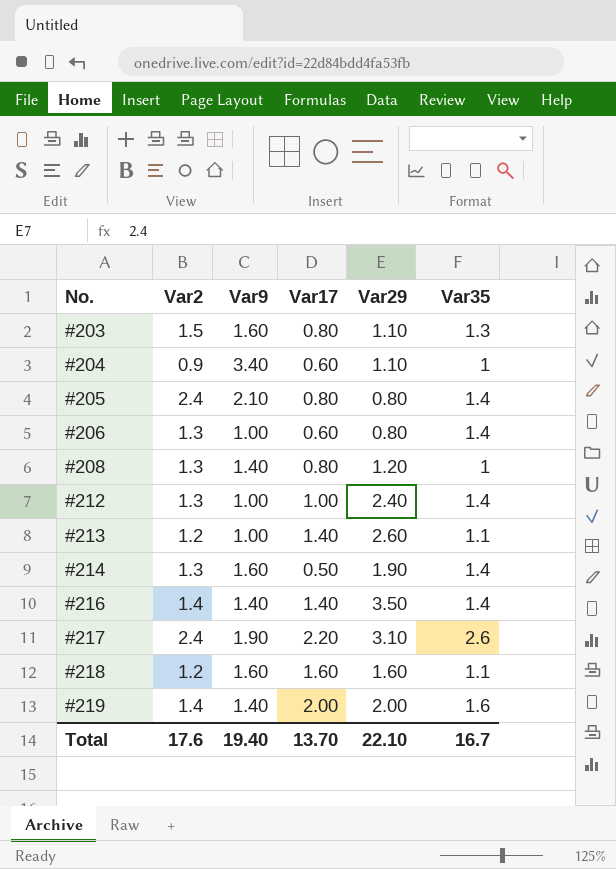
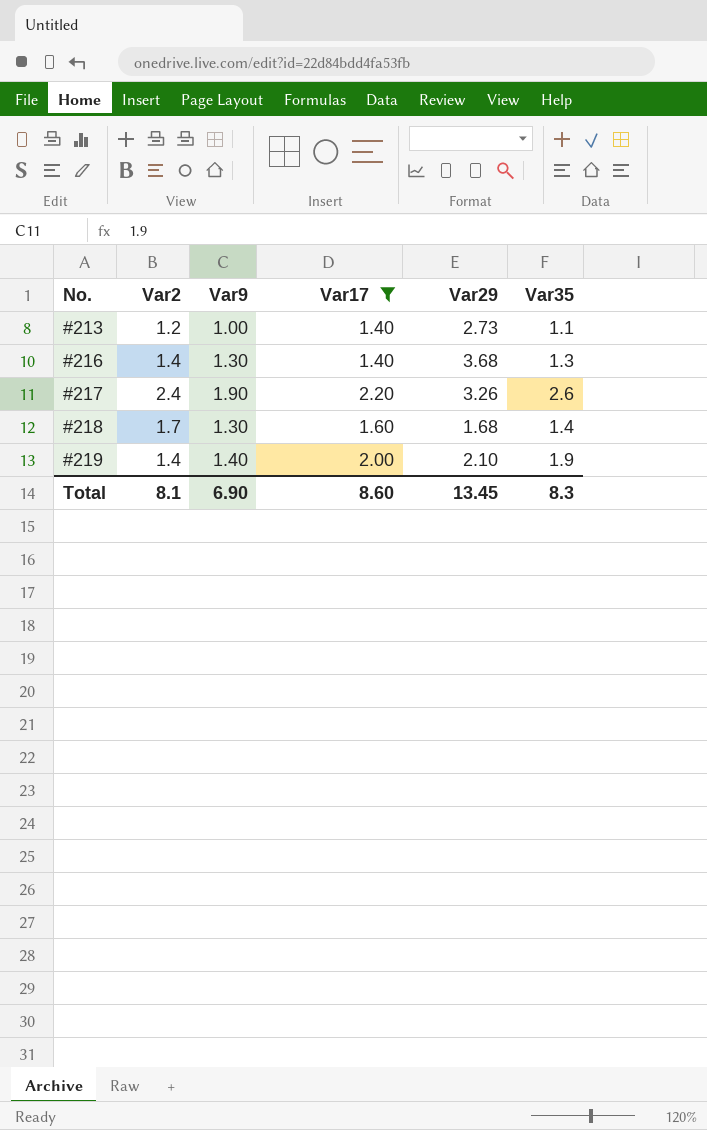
filter: none -> Var17 >= 1.40
#213 | Var29: 2.60 -> 2.73
#216 | Var9: 1.40 -> 1.30
#216 | Var29: 3.50 -> 3.68
#216 | Var35: 1.4 -> 1.3
#217 | Var29: 3.10 -> 3.26
#218 | Var2: 1.2 -> 1.7
#218 | Var9: 1.60 -> 1.30
#218 | Var29: 1.60 -> 1.68
#218 | Var35: 1.1 -> 1.4
#219 | Var29: 2.00 -> 2.10
#219 | Var35: 1.6 -> 1.9
Total | Var2: 17.6 -> 8.1
Total | Var9: 19.40 -> 6.90
Total | Var17: 13.70 -> 8.60
Total | Var29: 22.10 -> 13.45
Total | Var35: 16.7 -> 8.3

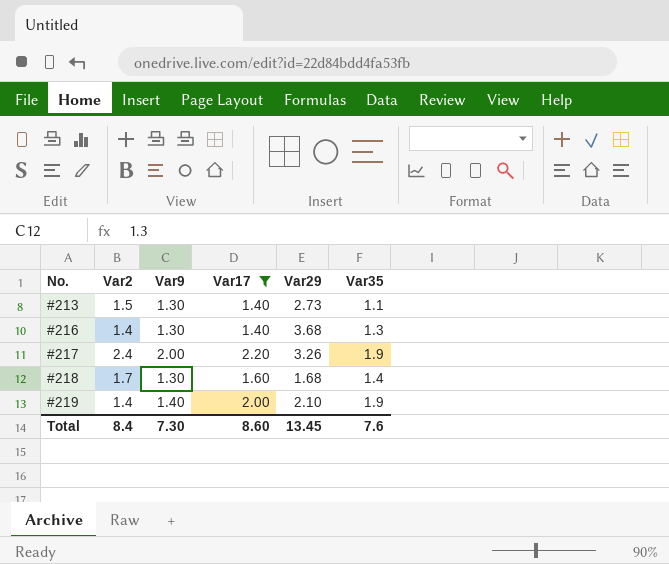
#213 | Var2: 1.2 -> 1.5
#213 | Var9: 1.00 -> 1.30
#217 | Var9: 1.90 -> 2.00
#217 | Var35: 2.6 -> 1.9
Total | Var2: 8.1 -> 8.4
Total | Var9: 6.90 -> 7.30
Total | Var35: 8.3 -> 7.6

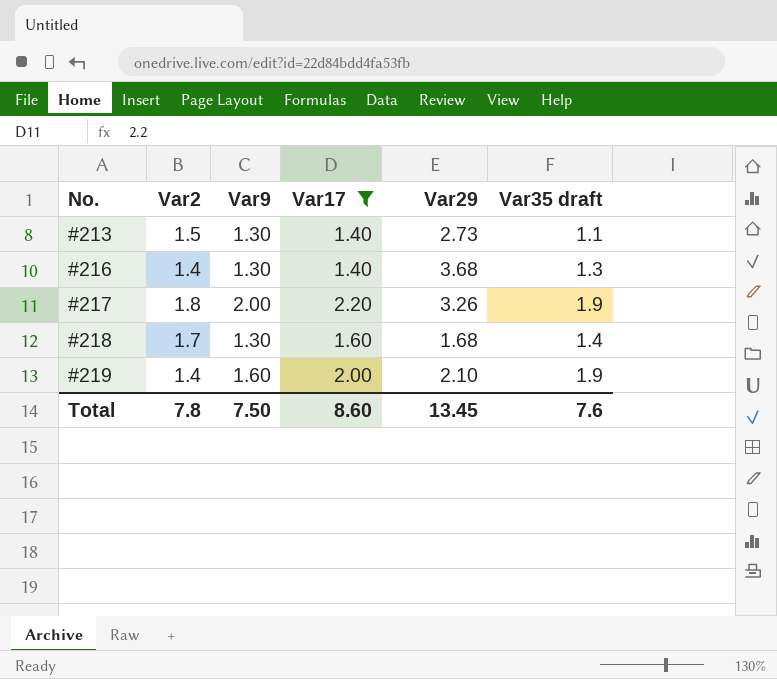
column name: Var35 -> Var35 draft
#217 | Var2: 2.4 -> 1.8
#219 | Var9: 1.40 -> 1.60
Total | Var2: 8.4 -> 7.8
Total | Var9: 7.30 -> 7.50

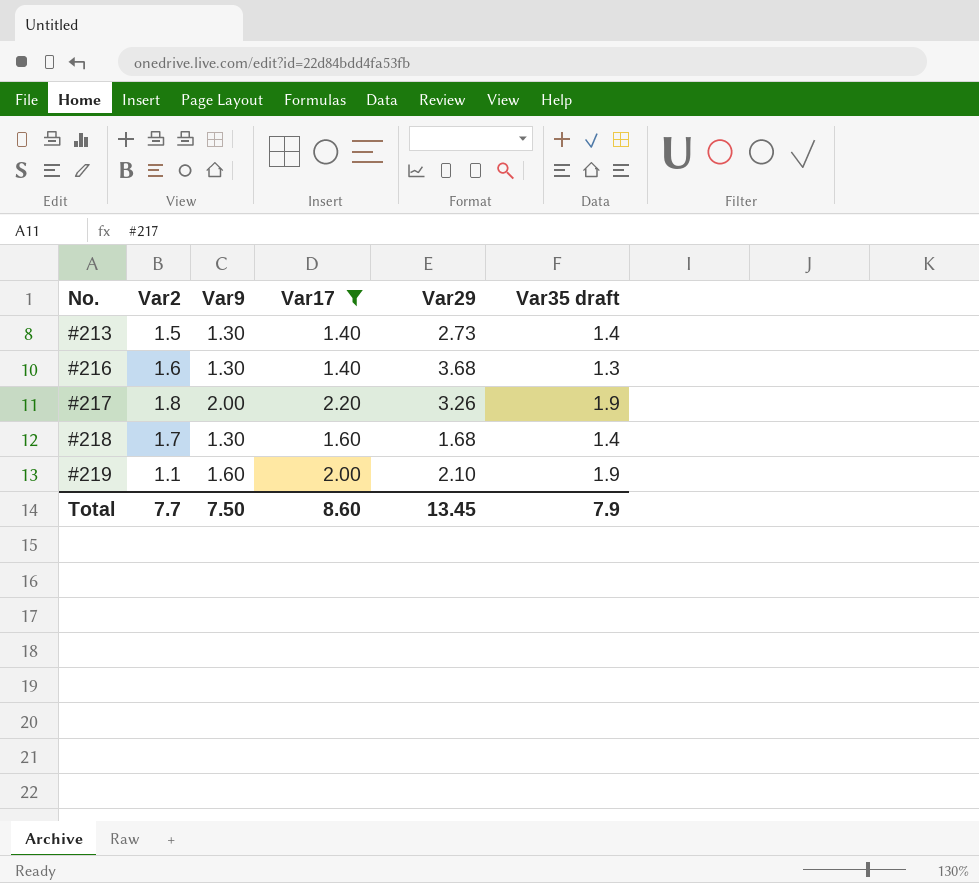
#213 | Var35 draft: 1.1 -> 1.4
#216 | Var2: 1.4 -> 1.6
#219 | Var2: 1.4 -> 1.1
Total | Var2: 7.8 -> 7.7
Total | Var35 draft: 7.6 -> 7.9

